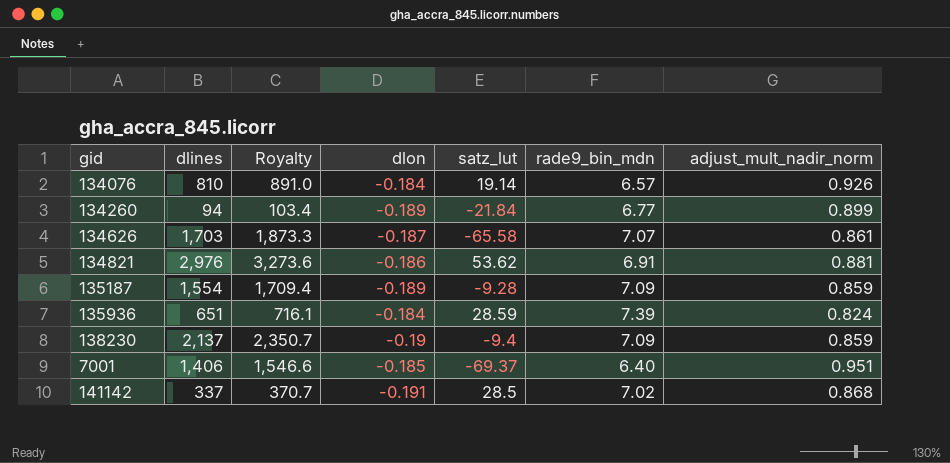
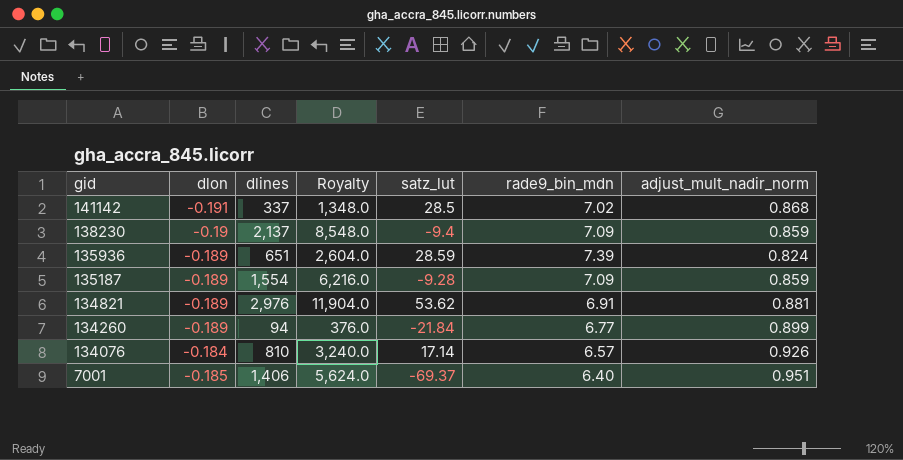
row order: none -> gid descending
column dlon | position: 4 -> 2
column Royalty | formula: [dlines] * 1.1 -> [dlines] * 4
row 134626: 1,703 | 1,873.3 | -0.187 | -65.58 | 7.07 | 0.861 -> none
135936 | dlon: -0.184 -> -0.189
134821 | dlon: -0.186 -> -0.189
134076 | satz_lut: 19.14 -> 17.14

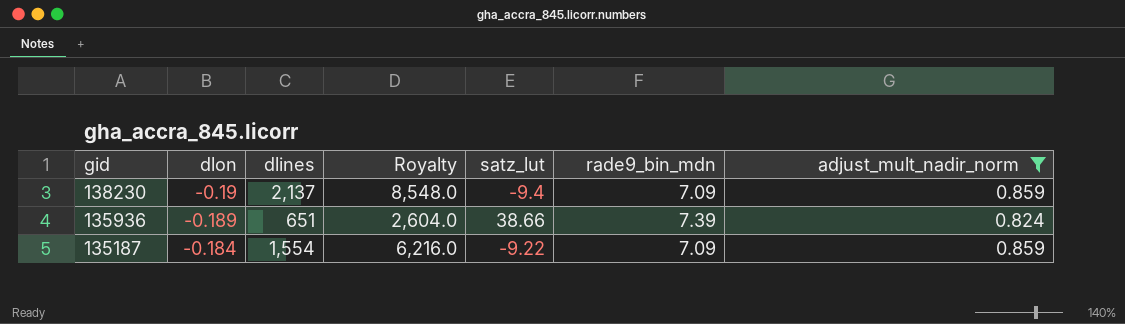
filter: none -> adjust_mult_nadir_norm <= 0.859
135936 | satz_lut: 28.59 -> 38.66
135187 | dlon: -0.189 -> -0.184
135187 | satz_lut: -9.28 -> -9.22

